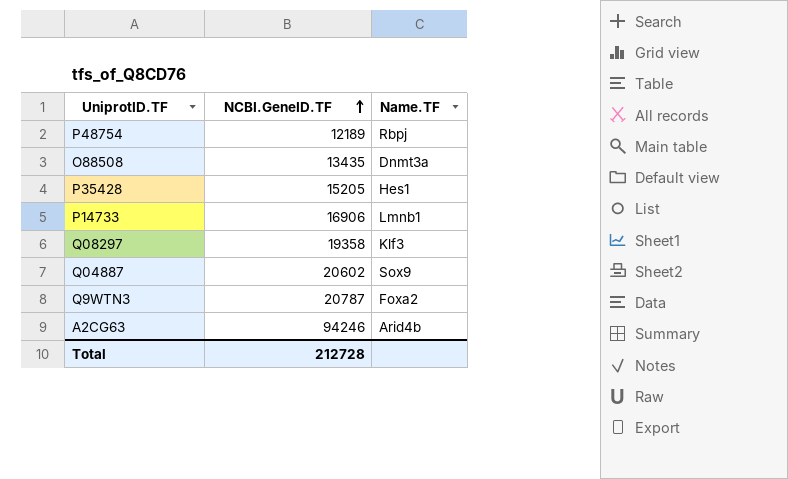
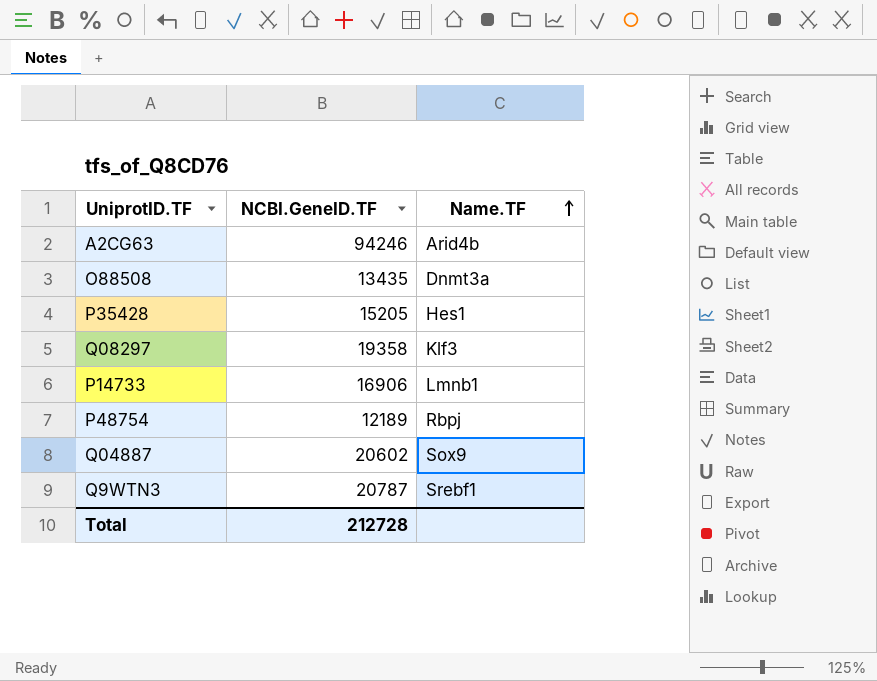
row order: NCBI.GeneID.TF ascending -> Name.TF ascending
Q9WTN3 | Name.TF: Foxa2 -> Srebf1

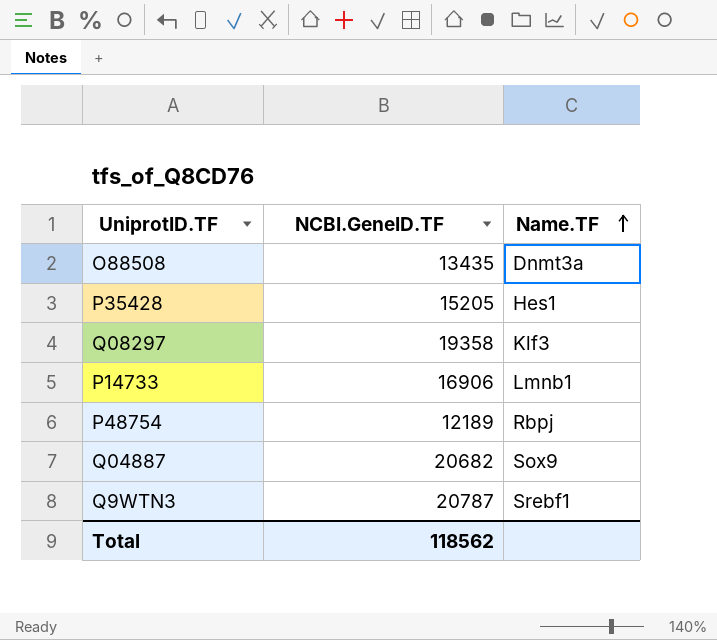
row A2CG63: 94246 | Arid4b -> none
Q04887 | NCBI.GeneID.TF: 20602 -> 20682
Total | NCBI.GeneID.TF: 212728 -> 118562

